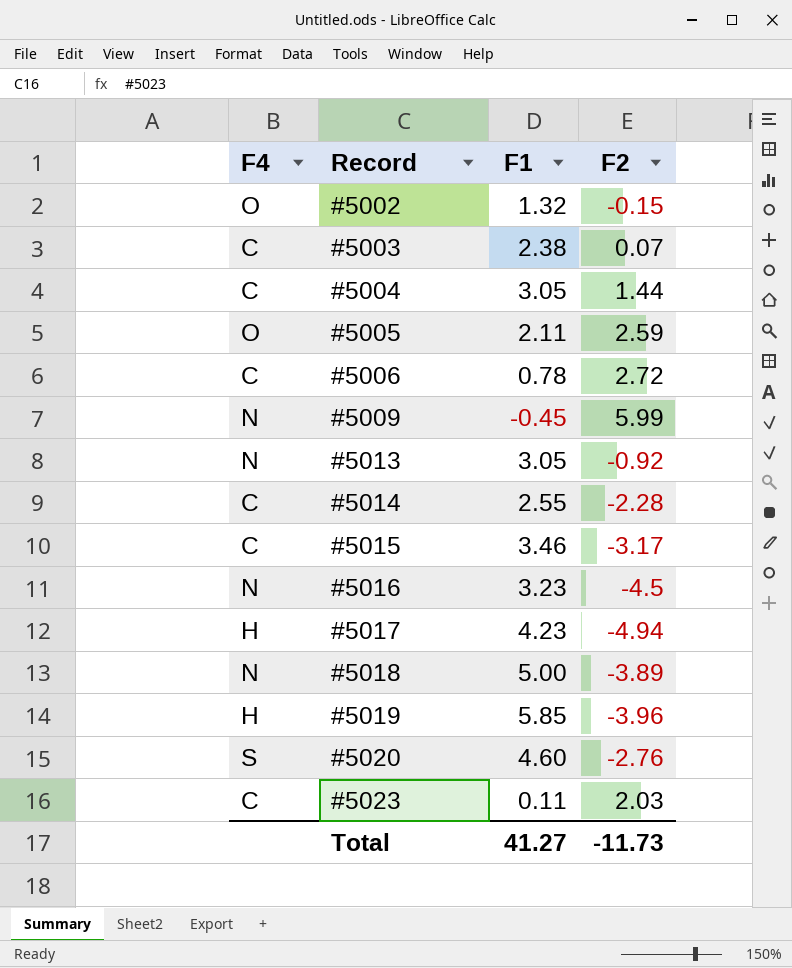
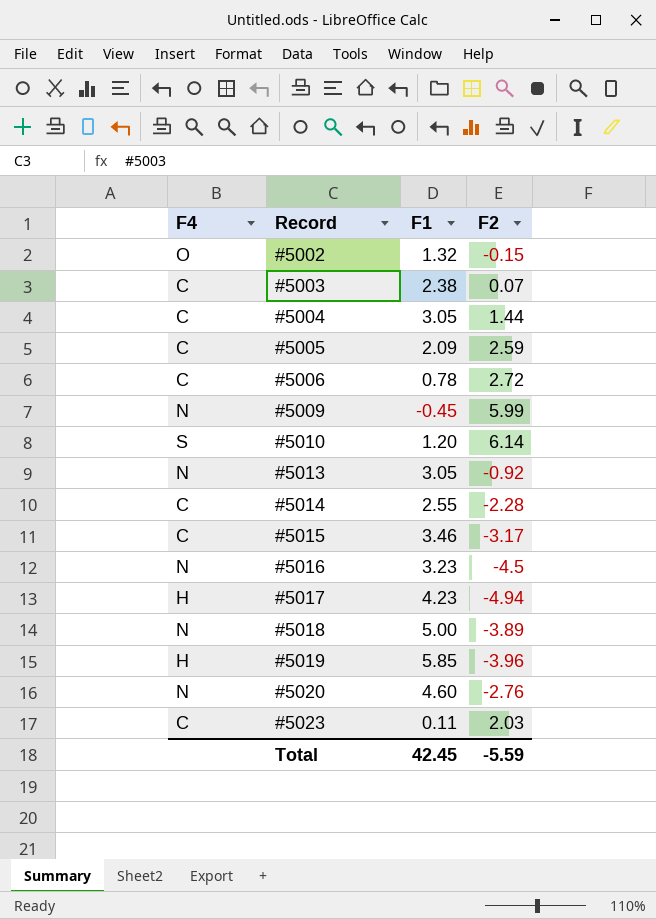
#5005 | F4: O -> C
#5005 | F1: 2.11 -> 2.09
row #5010: none -> S | 1.20 | 6.14
#5020 | F4: S -> N
Total | F1: 41.27 -> 42.45
Total | F2: -11.73 -> -5.59

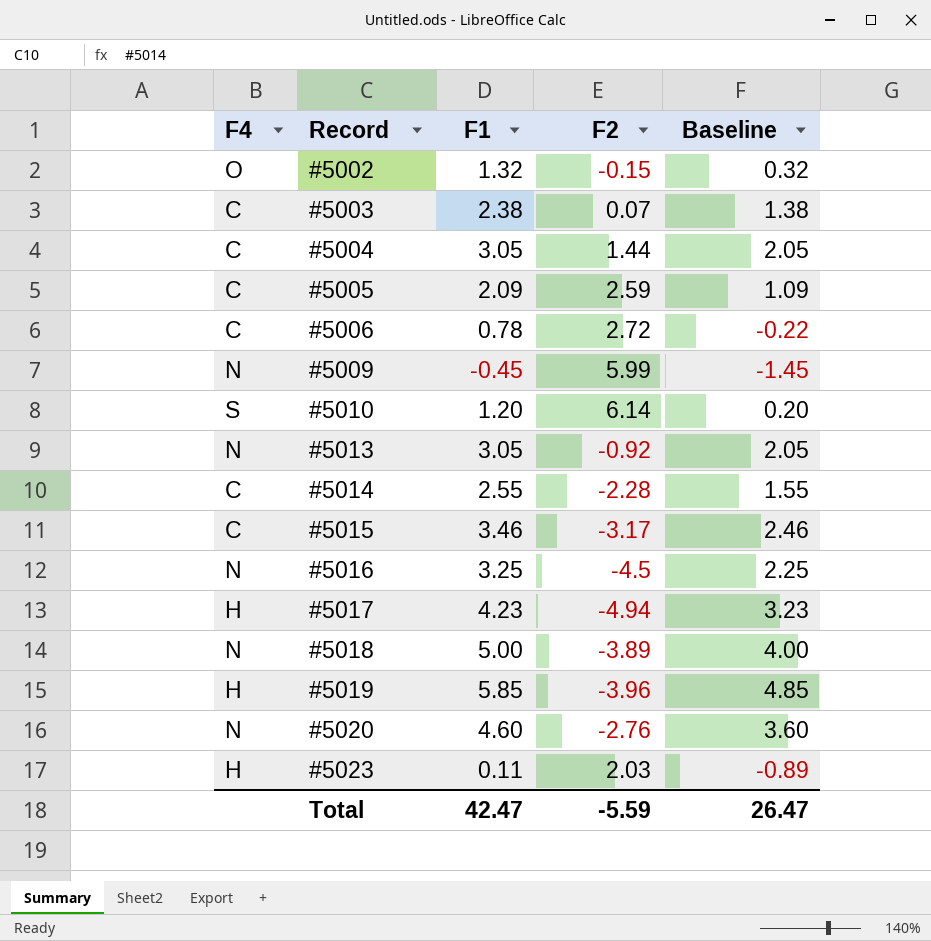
column Baseline | formula: none -> [F1] - 1
#5016 | F1: 3.23 -> 3.25
#5023 | F4: C -> H
Total | F1: 42.45 -> 42.47

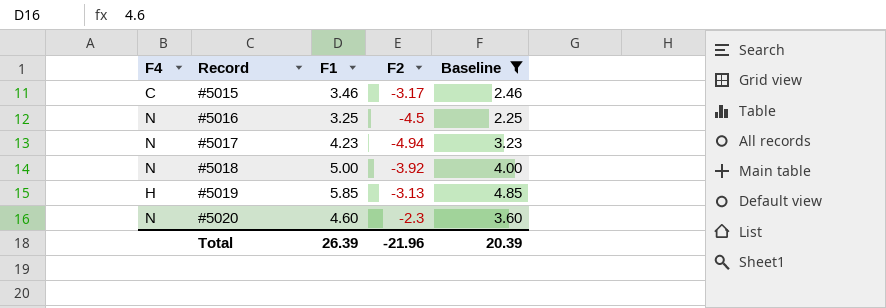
filter: none -> Baseline >= 2.25
#5017 | F4: H -> N
#5018 | F2: -3.89 -> -3.92
#5019 | F2: -3.96 -> -3.13
#5020 | F2: -2.76 -> -2.3
Total | F1: 42.47 -> 26.39
Total | F2: -5.59 -> -21.96
Total | Baseline: 26.47 -> 20.39

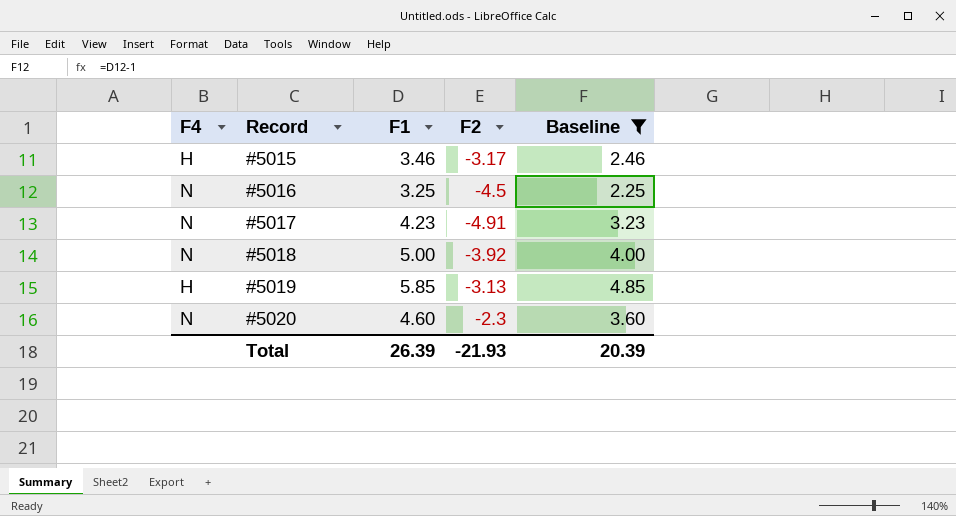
#5015 | F4: C -> H
#5017 | F2: -4.94 -> -4.91
Total | F2: -21.96 -> -21.93

